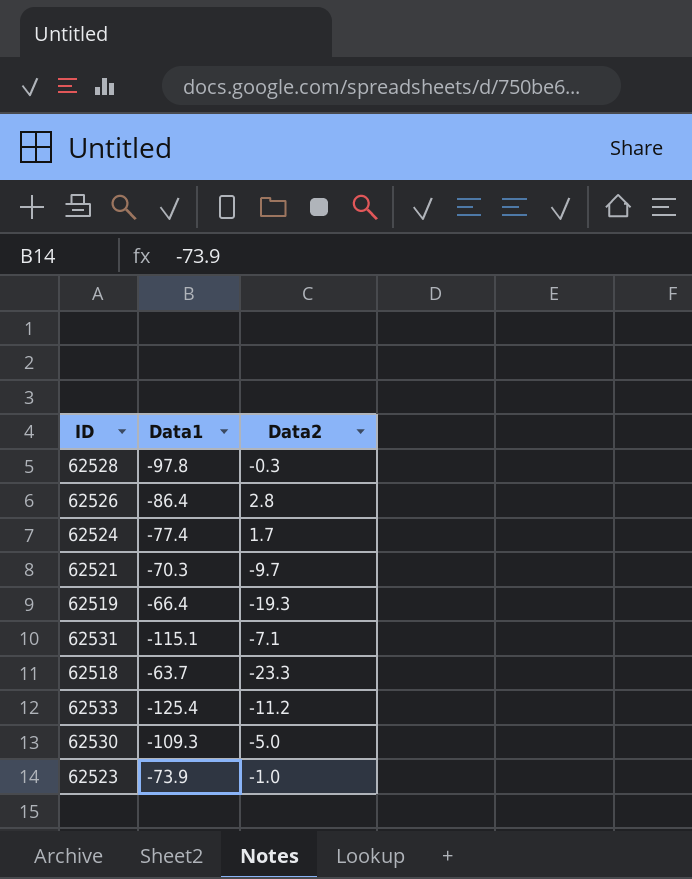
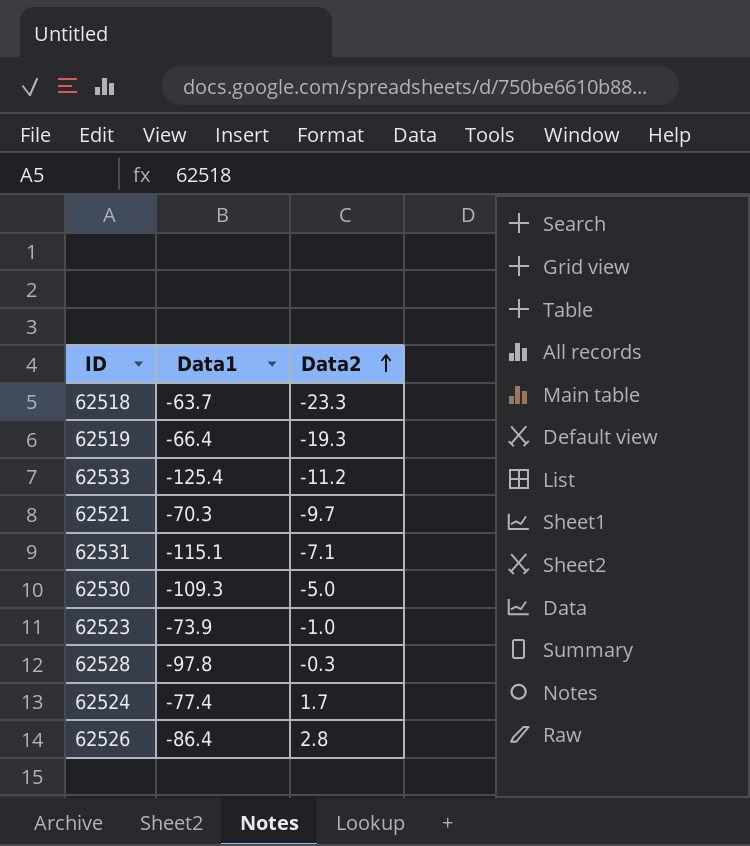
row order: none -> Data2 ascending

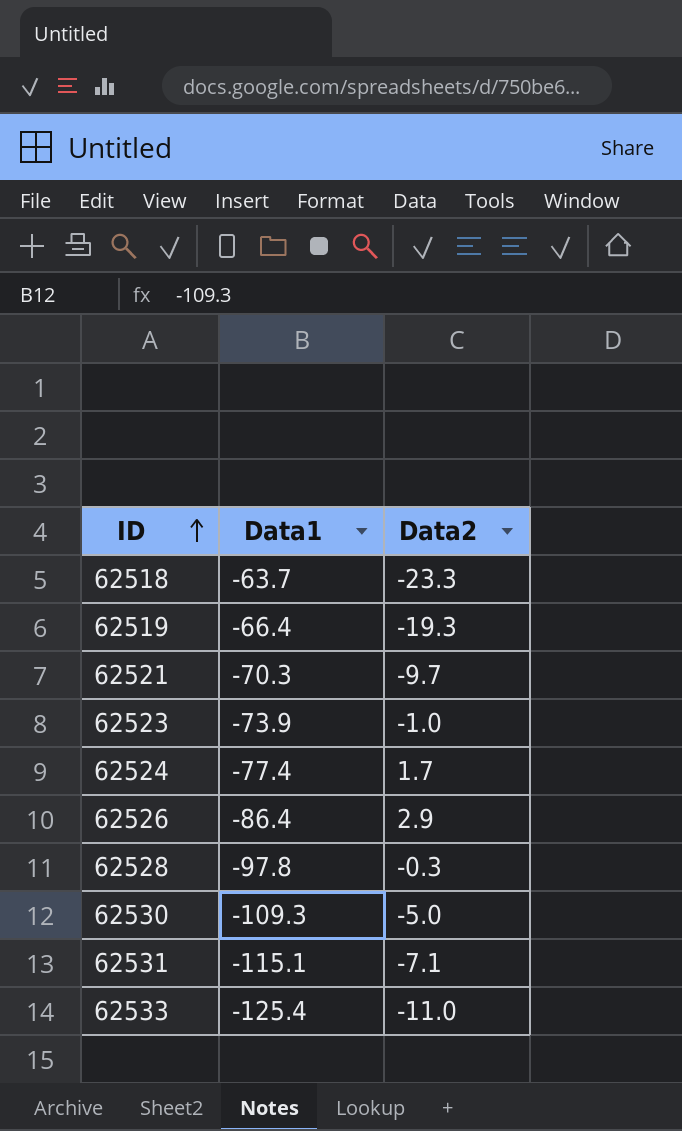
row order: Data2 ascending -> ID ascending
62526 | Data2: 2.8 -> 2.9
62533 | Data2: -11.2 -> -11.0

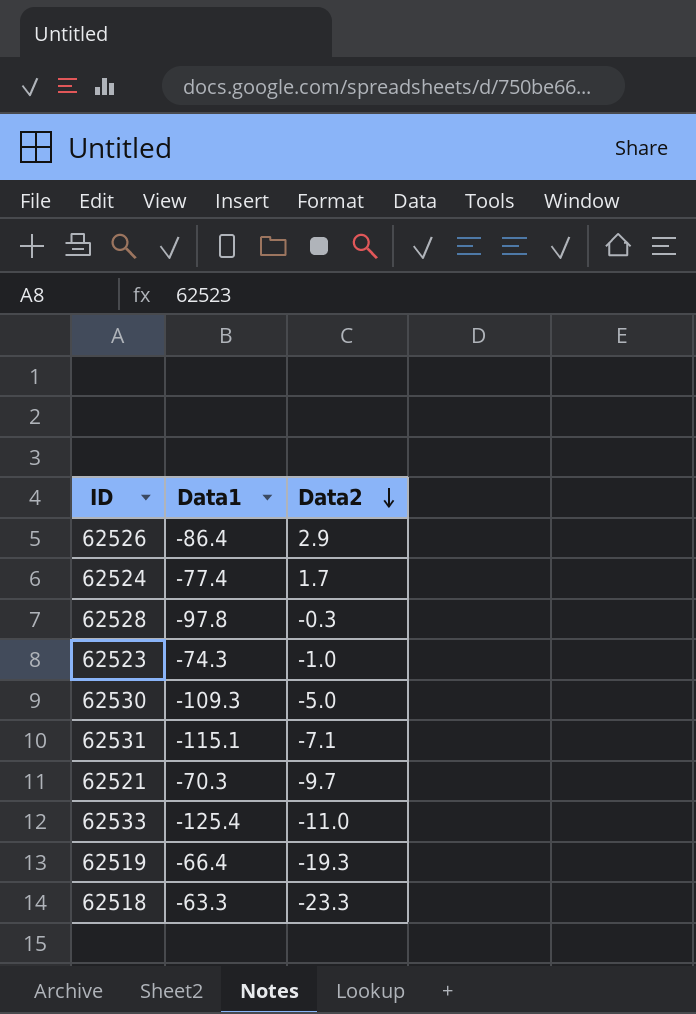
row order: ID ascending -> Data2 descending
62523 | Data1: -73.9 -> -74.3
62518 | Data1: -63.7 -> -63.3

